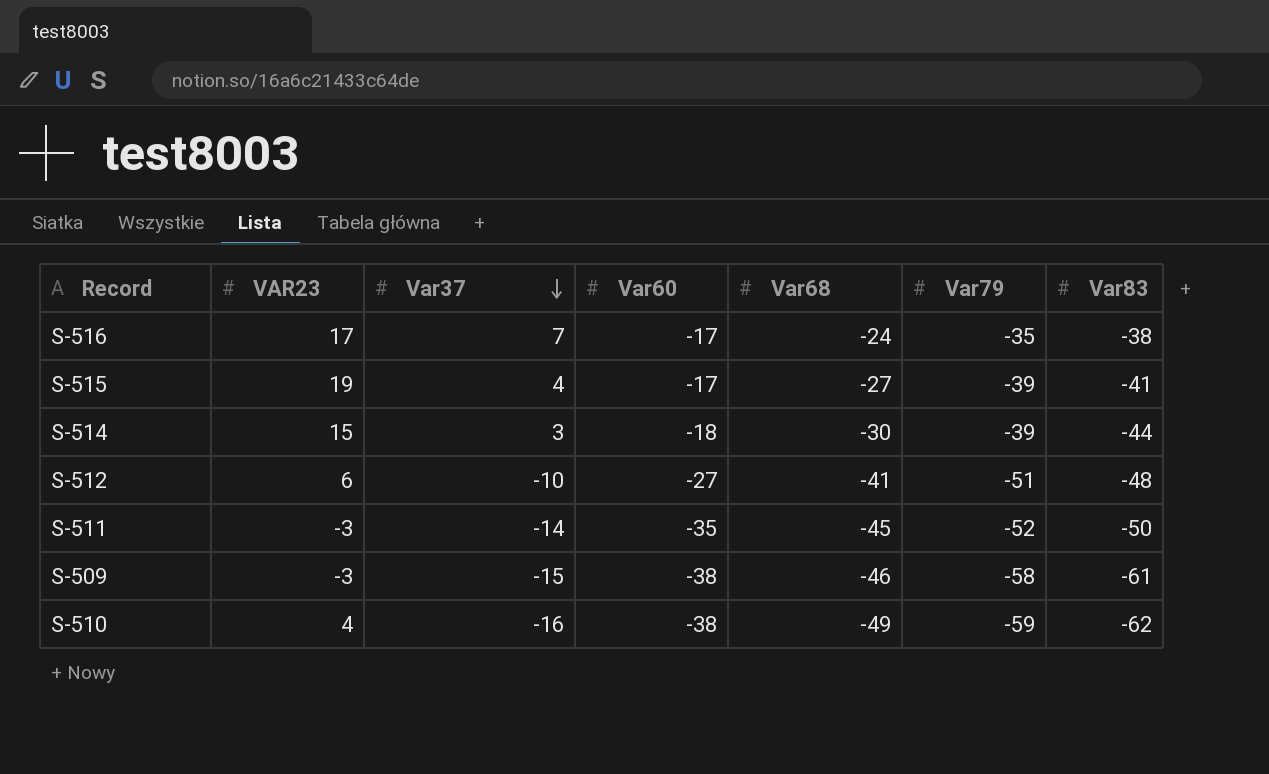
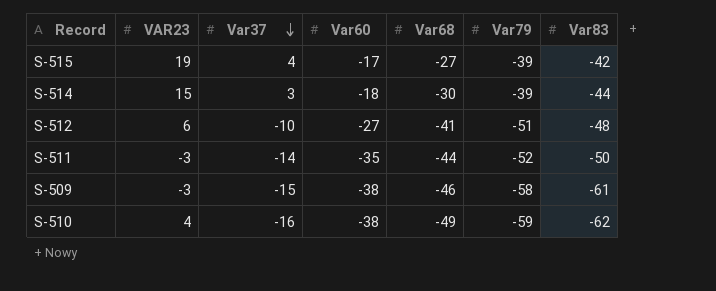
row S-516: 17 | 7 | -17 | -24 | -35 | -38 -> none
S-515 | Var83: -41 -> -42
S-511 | Var68: -45 -> -44

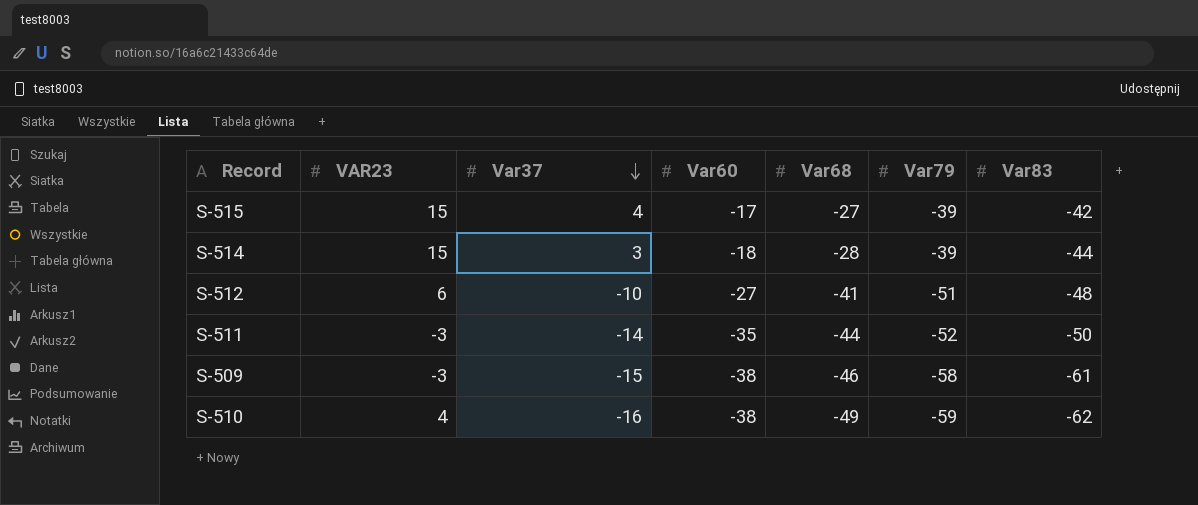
S-515 | VAR23: 19 -> 15
S-514 | Var68: -30 -> -28

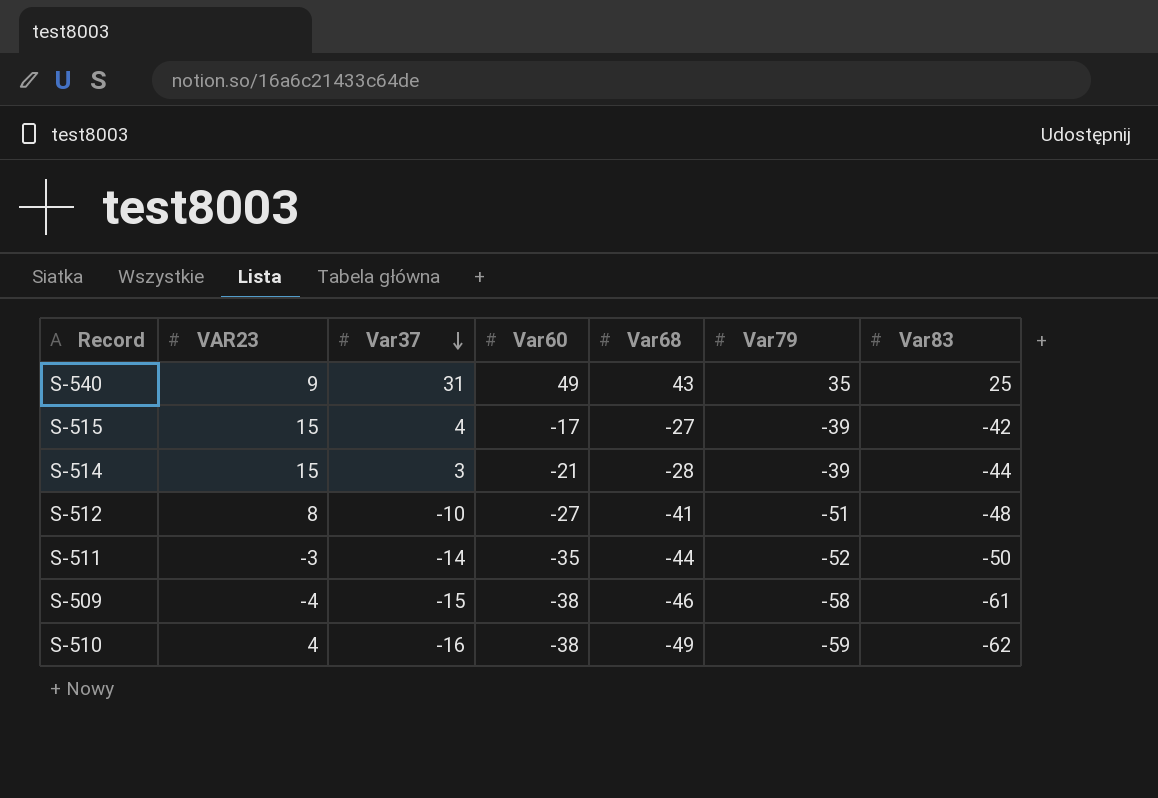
row S-540: none -> 9 | 31 | 49 | 43 | 35 | 25
S-514 | Var60: -18 -> -21
S-512 | VAR23: 6 -> 8
S-509 | VAR23: -3 -> -4

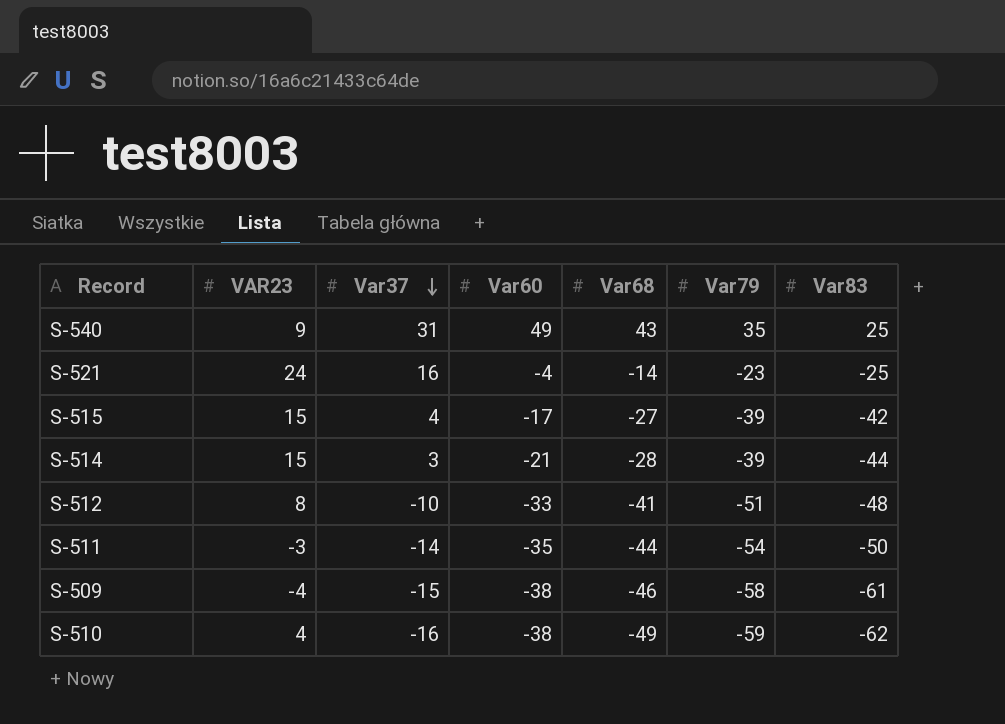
row S-521: none -> 24 | 16 | -4 | -14 | -23 | -25
S-512 | Var60: -27 -> -33
S-511 | Var79: -52 -> -54

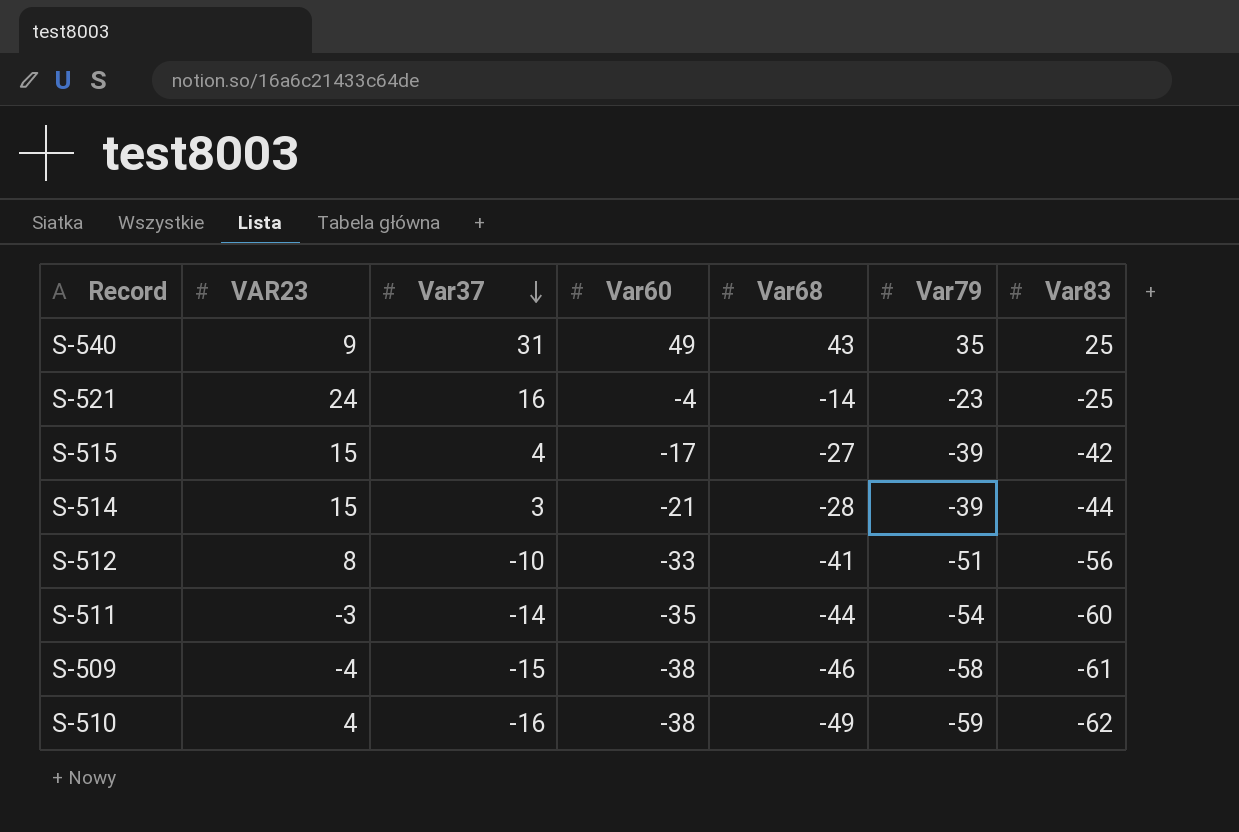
S-512 | Var83: -48 -> -56
S-511 | Var83: -50 -> -60

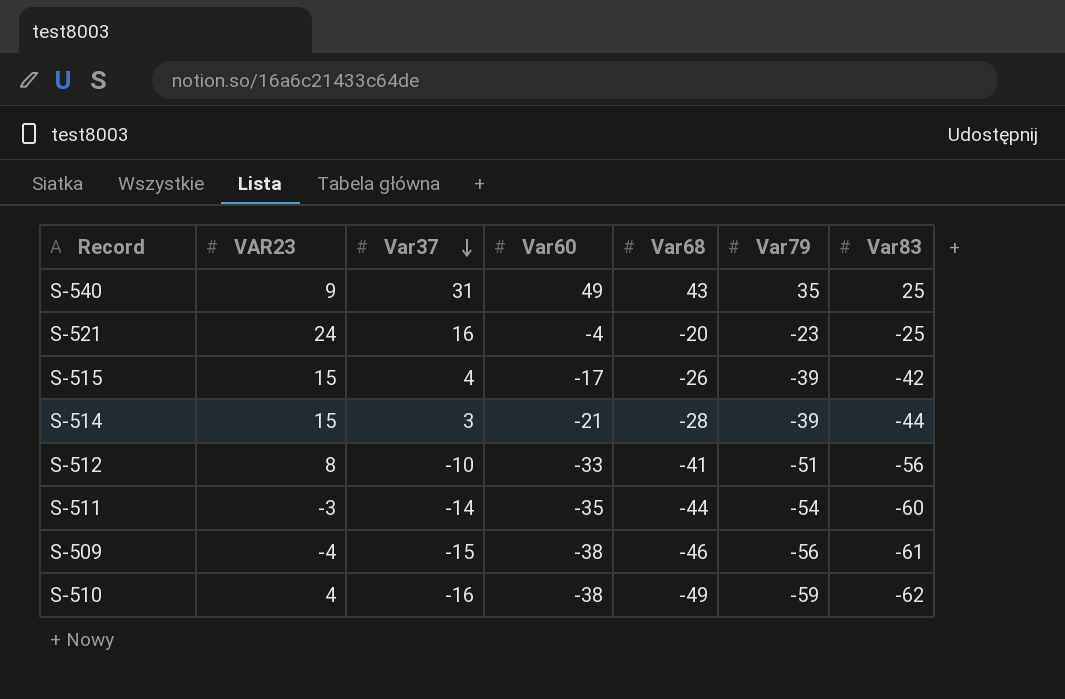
S-521 | Var68: -14 -> -20
S-515 | Var68: -27 -> -26
S-509 | Var79: -58 -> -56

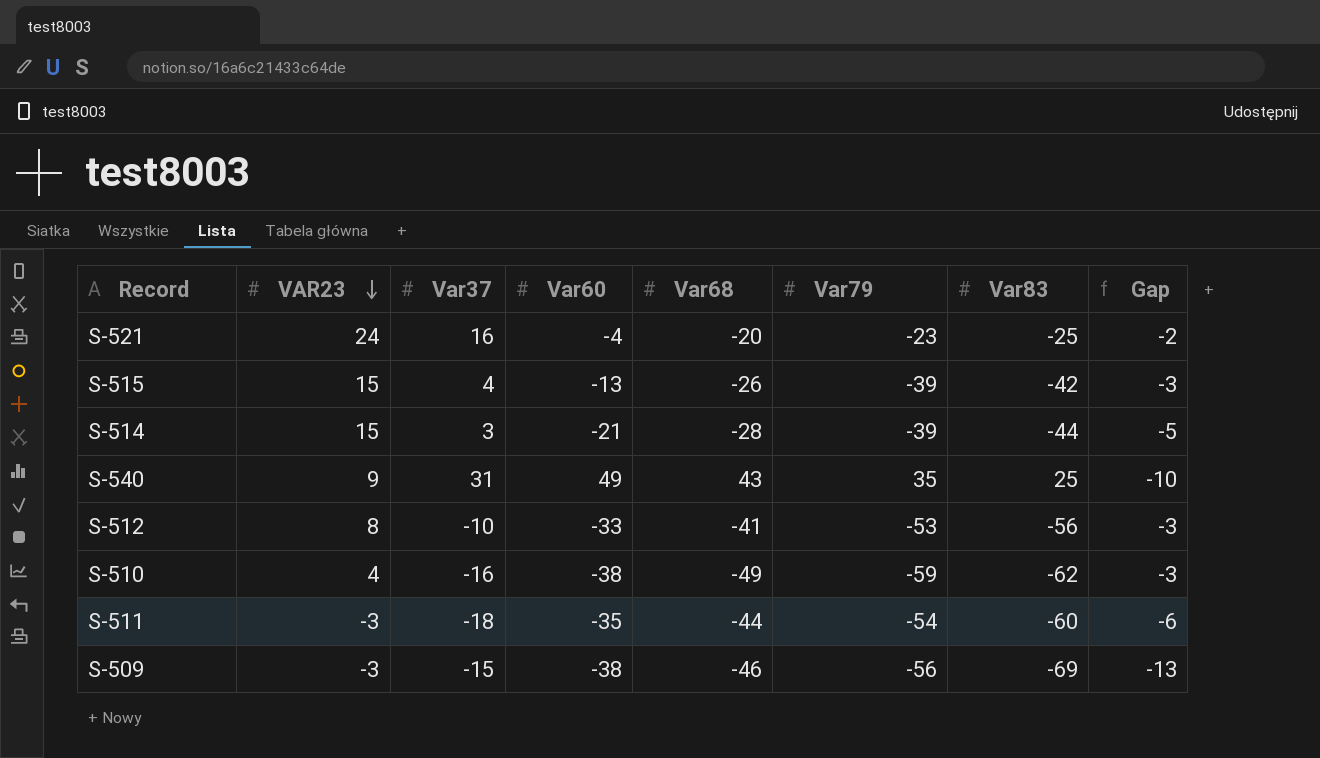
row order: Var37 descending -> VAR23 descending
column Gap | formula: none -> [Var83] - [Var79]
S-515 | Var60: -17 -> -13
S-512 | Var79: -51 -> -53
S-511 | Var37: -14 -> -18
S-509 | VAR23: -4 -> -3
S-509 | Var83: -61 -> -69

